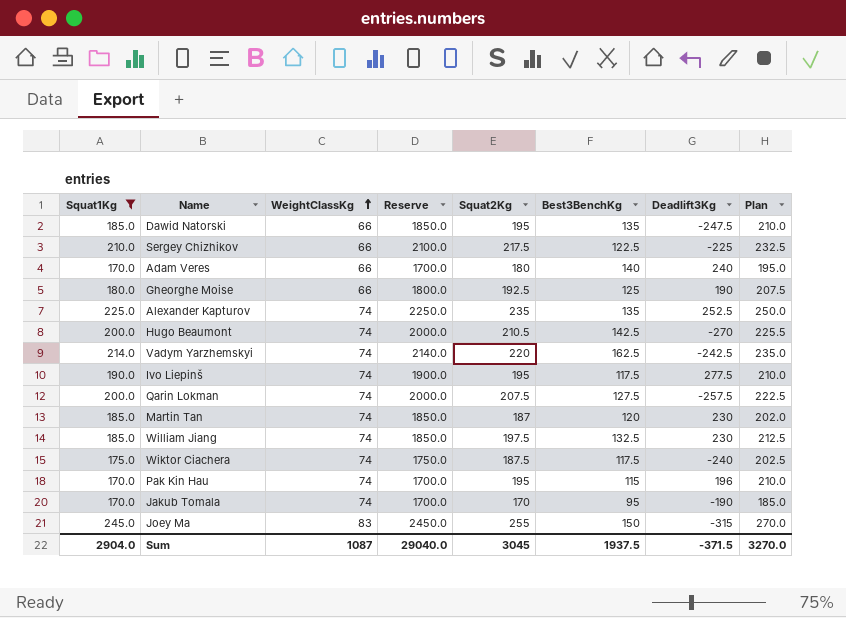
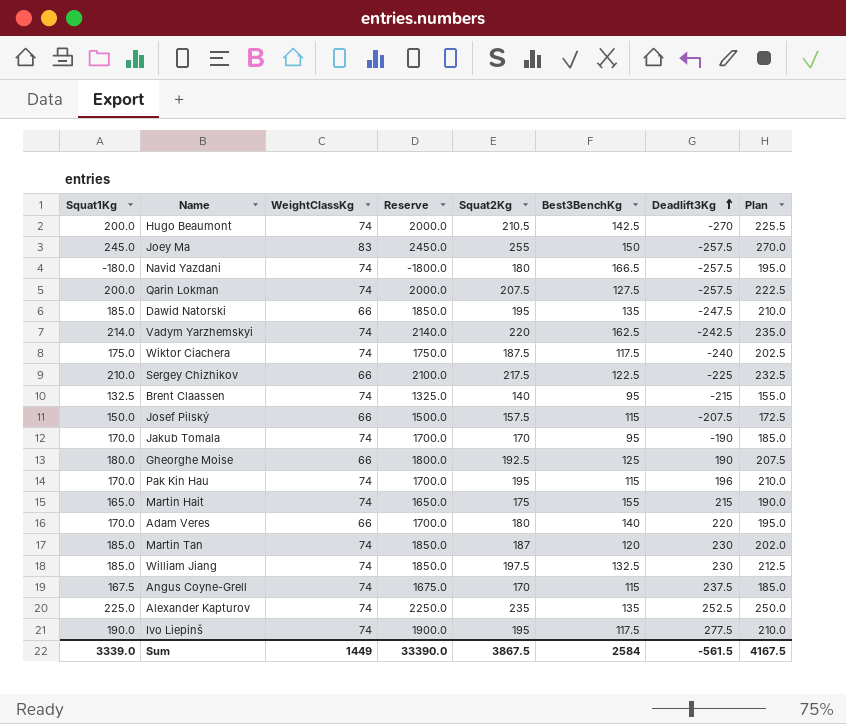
filter: Squat1Kg >= 170.0 -> none
row order: WeightClassKg ascending -> Deadlift3Kg ascending
Joey Ma | Deadlift3Kg: -315 -> -257.5
Adam Veres | Deadlift3Kg: 240 -> 220
Sum | Squat1Kg: 2904.0 -> 3339.0
Sum | WeightClassKg: 1087 -> 1449
Sum | Reserve: 29040.0 -> 33390.0
Sum | Squat2Kg: 3045 -> 3867.5
Sum | Best3BenchKg: 1937.5 -> 2584
Sum | Deadlift3Kg: -371.5 -> -561.5
Sum | Plan: 3270.0 -> 4167.5

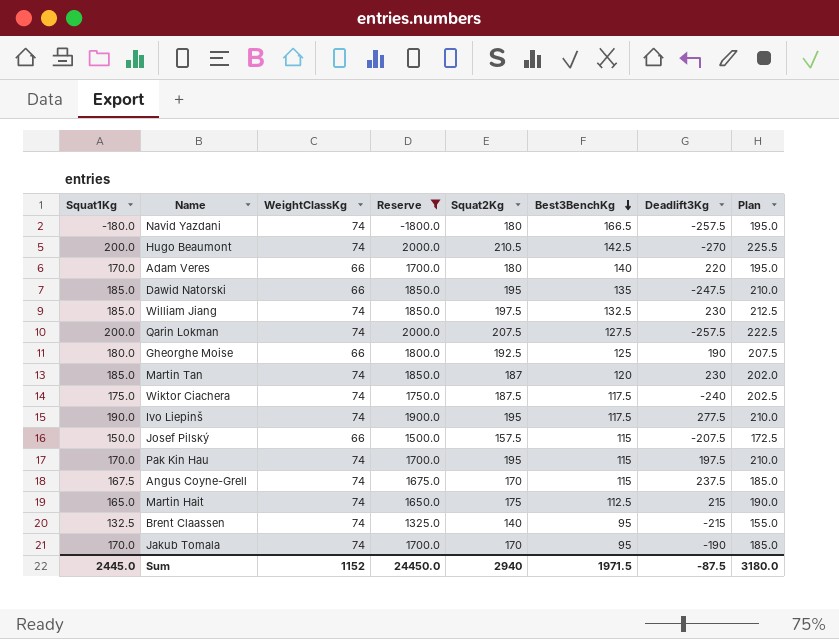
filter: none -> Reserve <= 2000.0
row order: Deadlift3Kg ascending -> Best3BenchKg descending
Pak Kin Hau | Deadlift3Kg: 196 -> 197.5
Martin Hait | Best3BenchKg: 155 -> 112.5
Sum | Squat1Kg: 3339.0 -> 2445.0
Sum | WeightClassKg: 1449 -> 1152
Sum | Reserve: 33390.0 -> 24450.0
Sum | Squat2Kg: 3867.5 -> 2940
Sum | Best3BenchKg: 2584 -> 1971.5
Sum | Deadlift3Kg: -561.5 -> -87.5
Sum | Plan: 4167.5 -> 3180.0

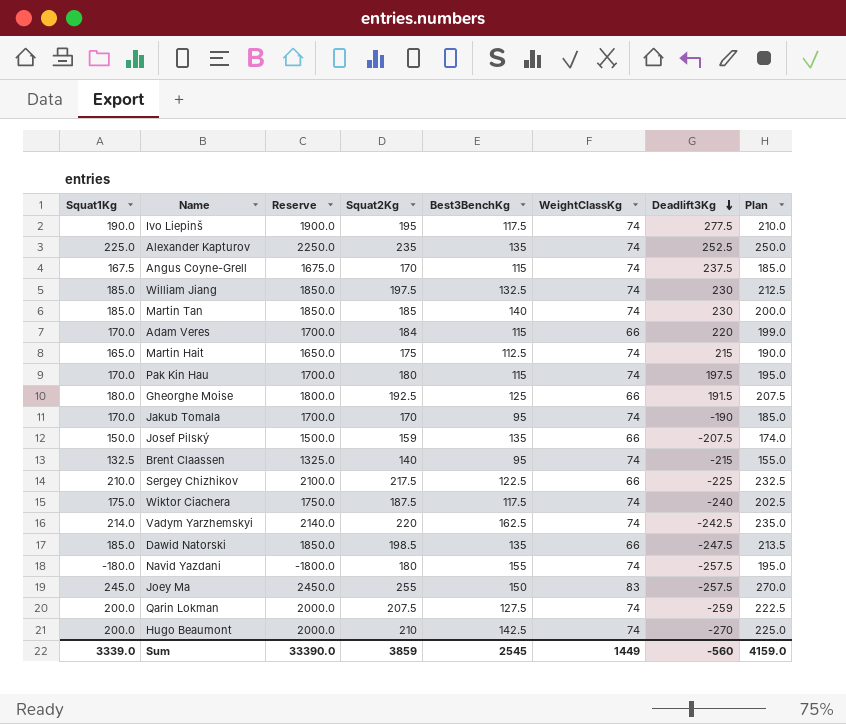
filter: Reserve <= 2000.0 -> none
row order: Best3BenchKg descending -> Deadlift3Kg descending
column WeightClassKg | position: 3 -> 6
Martin Tan | Squat2Kg: 187 -> 185
Martin Tan | Best3BenchKg: 120 -> 140
Martin Tan | Plan: 202.0 -> 200.0
Adam Veres | Squat2Kg: 180 -> 184
Adam Veres | Best3BenchKg: 140 -> 115
Adam Veres | Plan: 195.0 -> 199.0
Pak Kin Hau | Squat2Kg: 195 -> 180
Pak Kin Hau | Plan: 210.0 -> 195.0
Gheorghe Moise | Deadlift3Kg: 190 -> 191.5
Josef Pilský | Squat2Kg: 157.5 -> 159
Josef Pilský | Best3BenchKg: 115 -> 135
Josef Pilský | Plan: 172.5 -> 174.0
Dawid Natorski | Squat2Kg: 195 -> 198.5
Dawid Natorski | Plan: 210.0 -> 213.5
Navid Yazdani | Best3BenchKg: 166.5 -> 155
Qarin Lokman | Deadlift3Kg: -257.5 -> -259
Hugo Beaumont | Squat2Kg: 210.5 -> 210
Hugo Beaumont | Plan: 225.5 -> 225.0
Sum | Squat1Kg: 2445.0 -> 3339.0
Sum | Reserve: 24450.0 -> 33390.0
Sum | Squat2Kg: 2940 -> 3859
Sum | Best3BenchKg: 1971.5 -> 2545
Sum | WeightClassKg: 1152 -> 1449
Sum | Deadlift3Kg: -87.5 -> -560
Sum | Plan: 3180.0 -> 4159.0

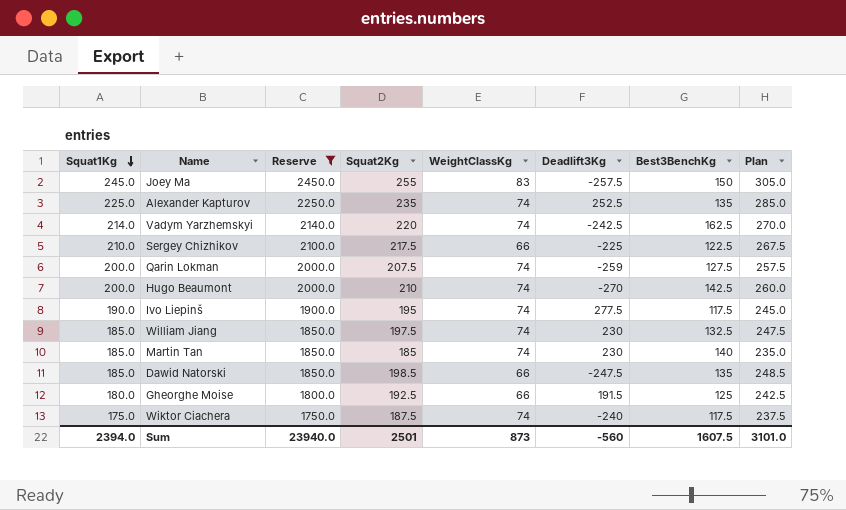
filter: none -> Reserve >= 1750.0
row order: Deadlift3Kg descending -> Squat1Kg descending
column Best3BenchKg | position: 5 -> 7
column Plan | formula: [Squat2Kg] + 15 -> [Squat2Kg] + 50
Sum | Squat1Kg: 3339.0 -> 2394.0
Sum | Reserve: 33390.0 -> 23940.0
Sum | Squat2Kg: 3859 -> 2501
Sum | WeightClassKg: 1449 -> 873
Sum | Best3BenchKg: 2545 -> 1607.5
Sum | Plan: 4159.0 -> 3101.0

